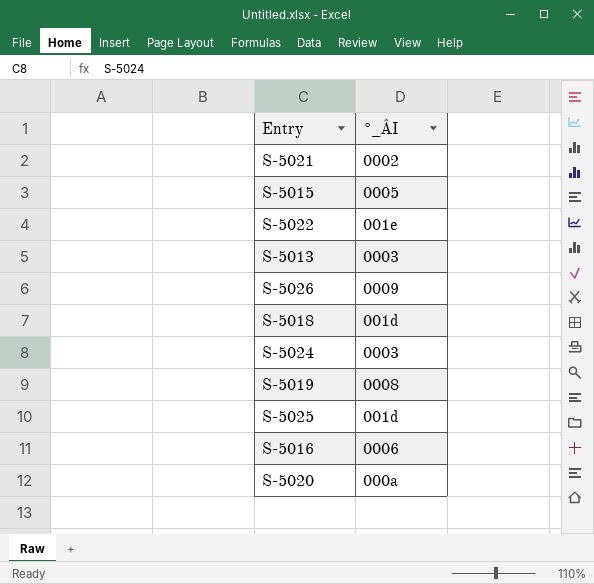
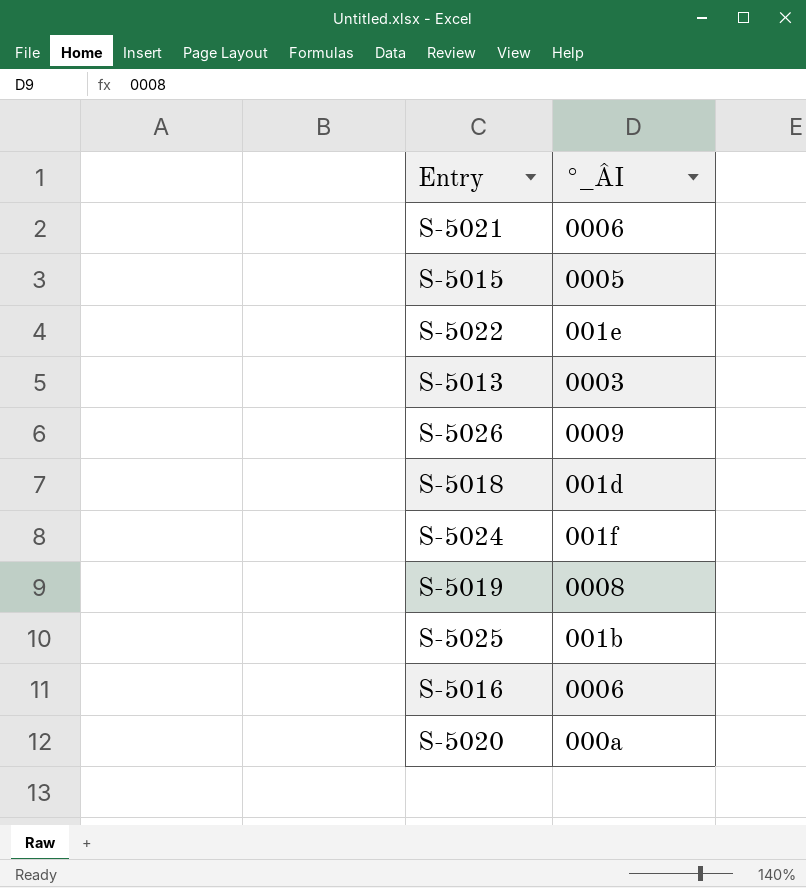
S-5021 | °_ÂI: 0002 -> 0006
S-5024 | °_ÂI: 0003 -> 001f
S-5025 | °_ÂI: 001d -> 001b

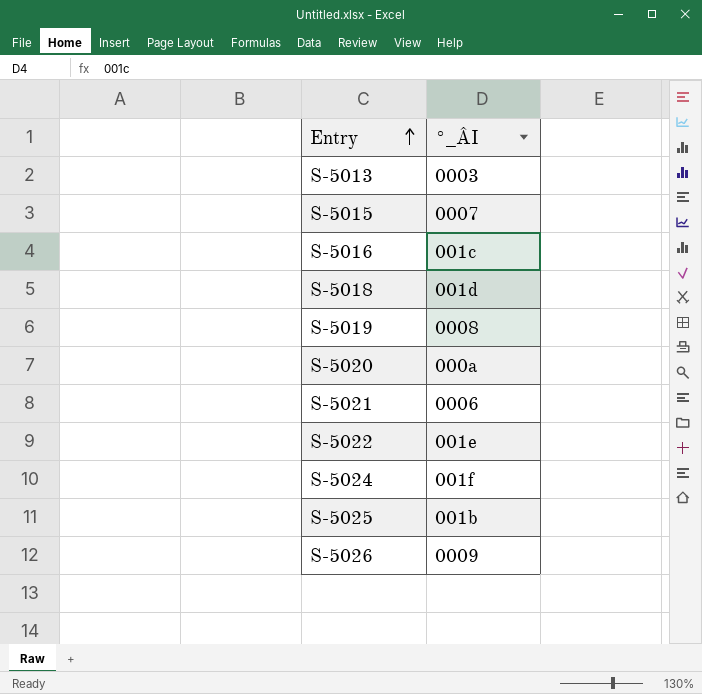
row order: none -> Entry ascending
S-5015 | °_ÂI: 0005 -> 0007
S-5016 | °_ÂI: 0006 -> 001c

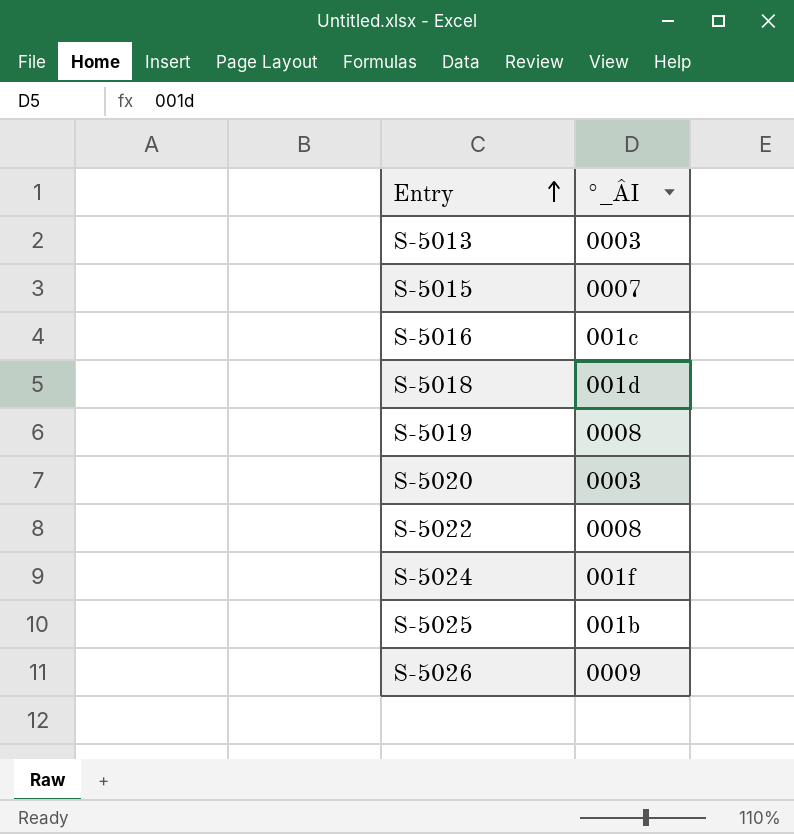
row S-5021: 0006 -> none
S-5020 | °_ÂI: 000a -> 0003
S-5022 | °_ÂI: 001e -> 0008

